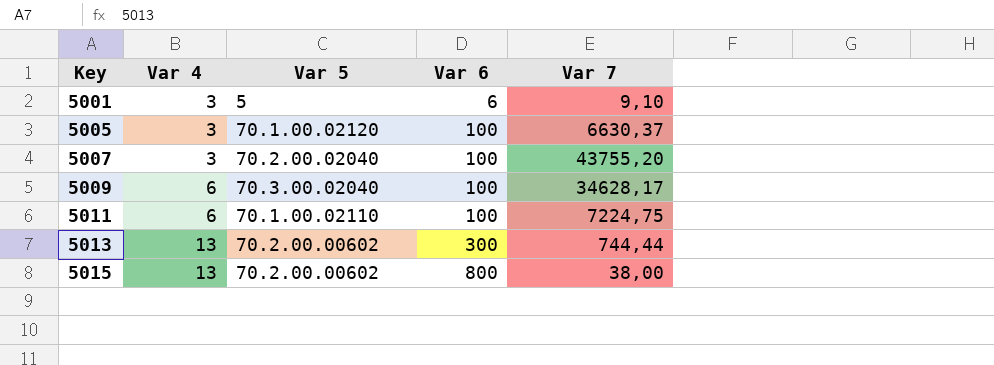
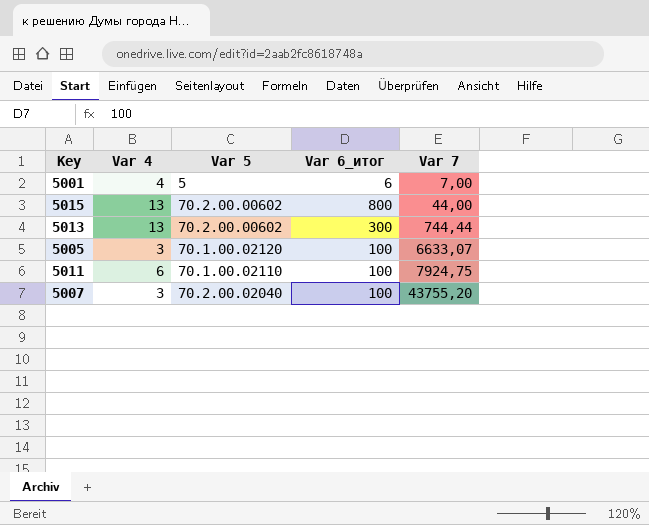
row order: Key ascending -> Var 7 ascending
column name: Var 6 -> Var 6_итог
row 5009: 6 | 70.3.00.02040 | 100 | 34628,17 -> none
5001 | Var 4: 3 -> 4
5001 | Var 7: 9,10 -> 7,00
5015 | Var 7: 38,00 -> 44,00
5005 | Var 7: 6630,37 -> 6633,07
5011 | Var 7: 7224,75 -> 7924,75

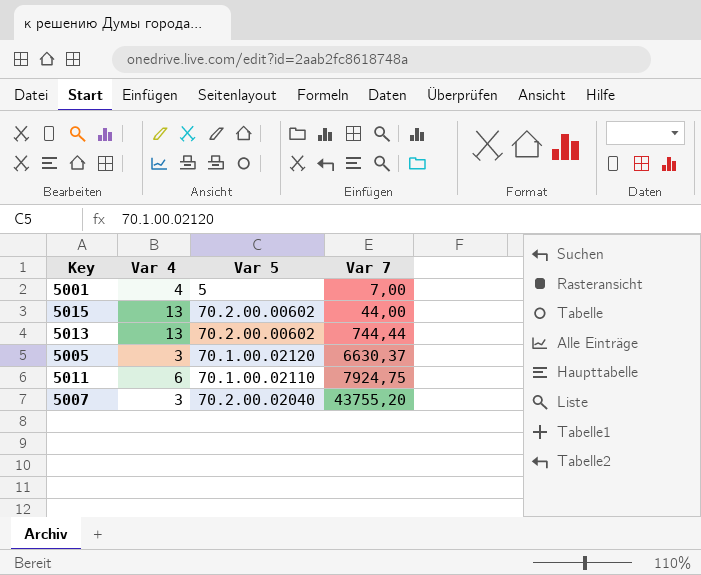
column Var 6_итог | position: 4 -> none
5005 | Var 7: 6633,07 -> 6630,37

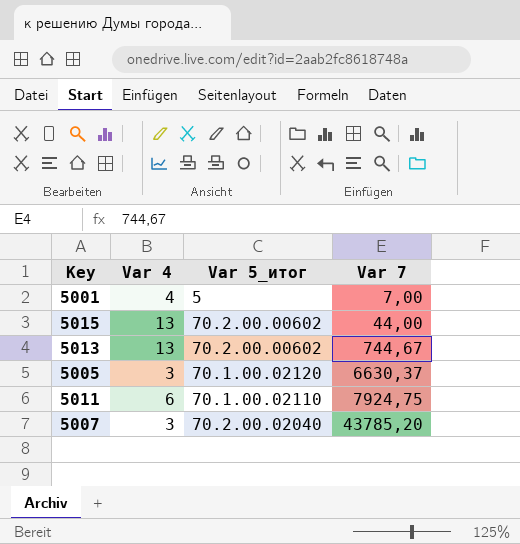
column name: Var 5 -> Var 5_итог
5013 | Var 7: 744,44 -> 744,67
5007 | Var 7: 43755,20 -> 43785,20

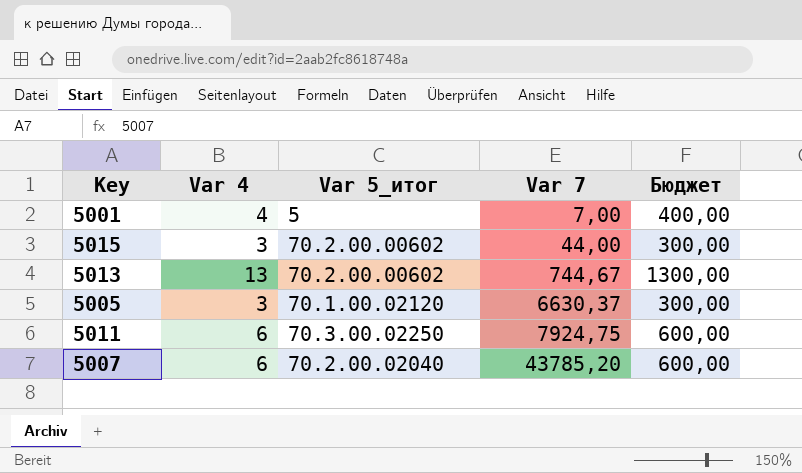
column Бюджет | formula: none -> [Var 4] * 100
5015 | Var 4: 13 -> 3
5011 | Var 5_итог: 70.1.00.02110 -> 70.3.00.02250
5007 | Var 4: 3 -> 6

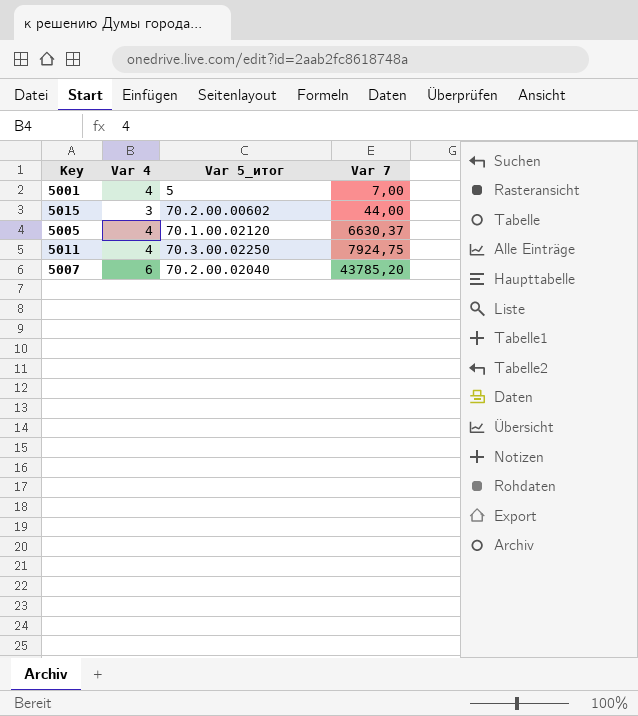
column Бюджет | formula: [Var 4] * 100 -> none
row 5013: 13 | 70.2.00.00602 | 744,67 | 1300,00 -> none
5005 | Var 4: 3 -> 4
5011 | Var 4: 6 -> 4

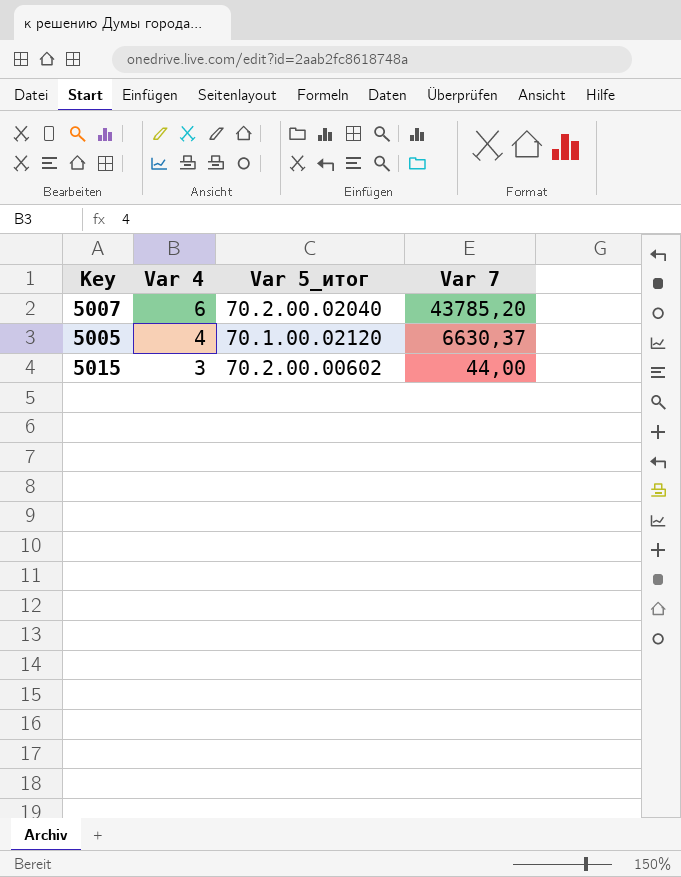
row order: Var 7 ascending -> Var 4 descending
row 5001: 4 | 5 | 7,00 -> none
row 5011: 4 | 70.3.00.02250 | 7924,75 -> none

